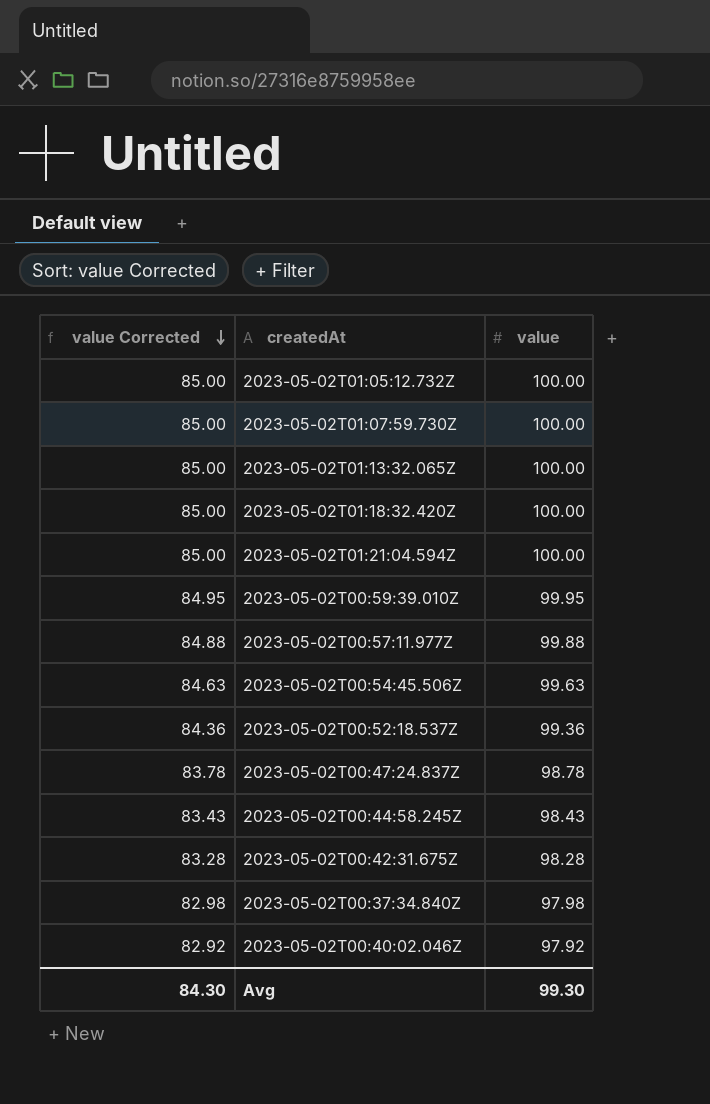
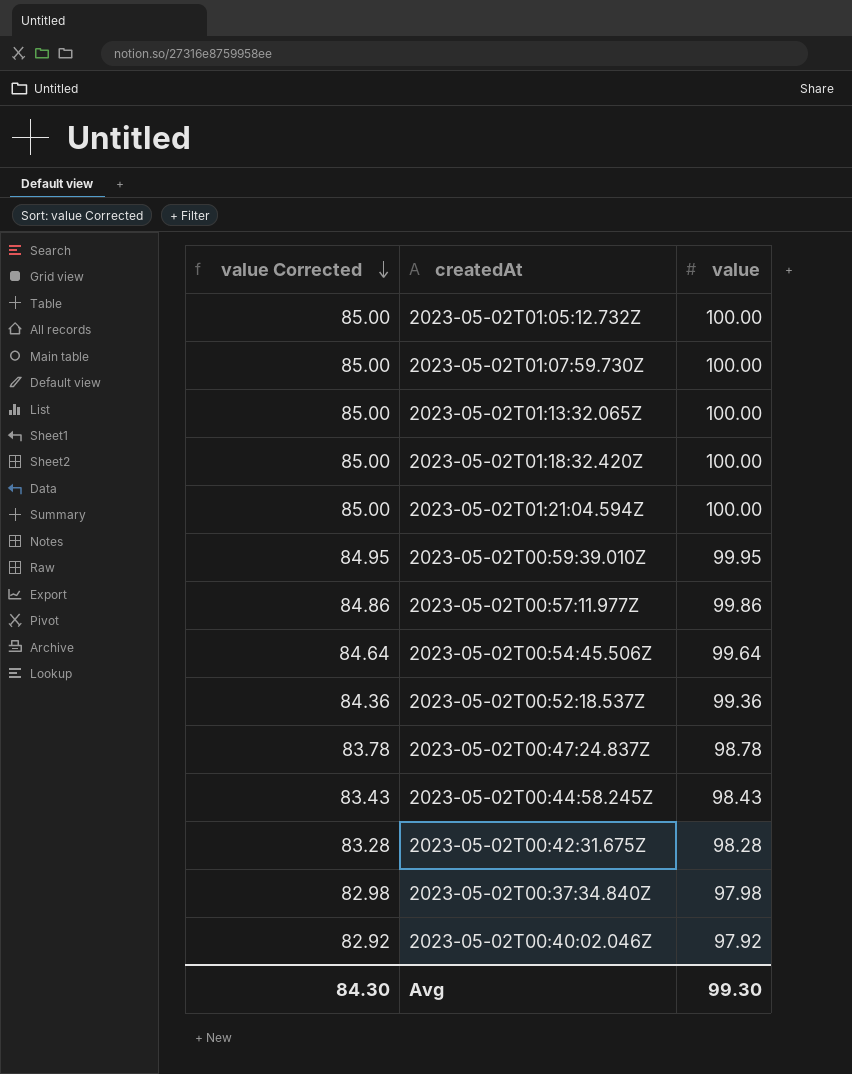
2023-05-02T00:57:11.977Z | value Corrected: 84.88 -> 84.86
2023-05-02T00:57:11.977Z | value: 99.88 -> 99.86
2023-05-02T00:54:45.506Z | value Corrected: 84.63 -> 84.64
2023-05-02T00:54:45.506Z | value: 99.63 -> 99.64

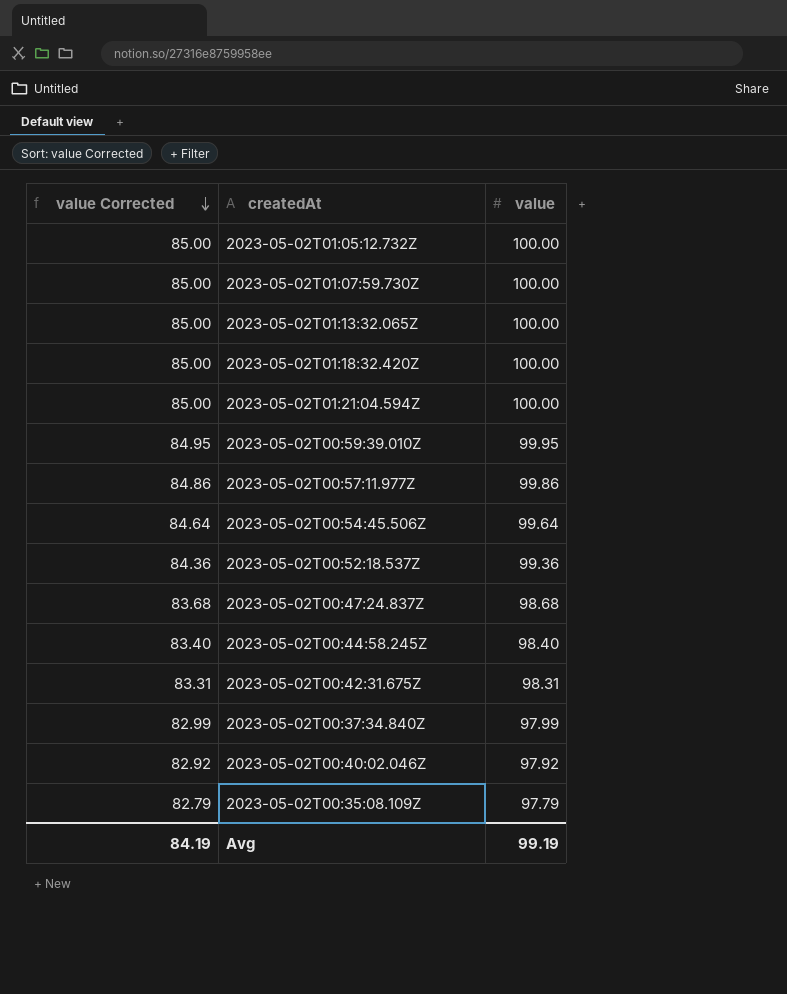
2023-05-02T00:47:24.837Z | value Corrected: 83.78 -> 83.68
2023-05-02T00:47:24.837Z | value: 98.78 -> 98.68
2023-05-02T00:44:58.245Z | value Corrected: 83.43 -> 83.40
2023-05-02T00:44:58.245Z | value: 98.43 -> 98.40
2023-05-02T00:42:31.675Z | value Corrected: 83.28 -> 83.31
2023-05-02T00:42:31.675Z | value: 98.28 -> 98.31
2023-05-02T00:37:34.840Z | value Corrected: 82.98 -> 82.99
2023-05-02T00:37:34.840Z | value: 97.98 -> 97.99
row 2023-05-02T00:35:08.109Z: none -> 82.79 | 97.79
Avg | value Corrected: 84.30 -> 84.19
Avg | value: 99.30 -> 99.19

